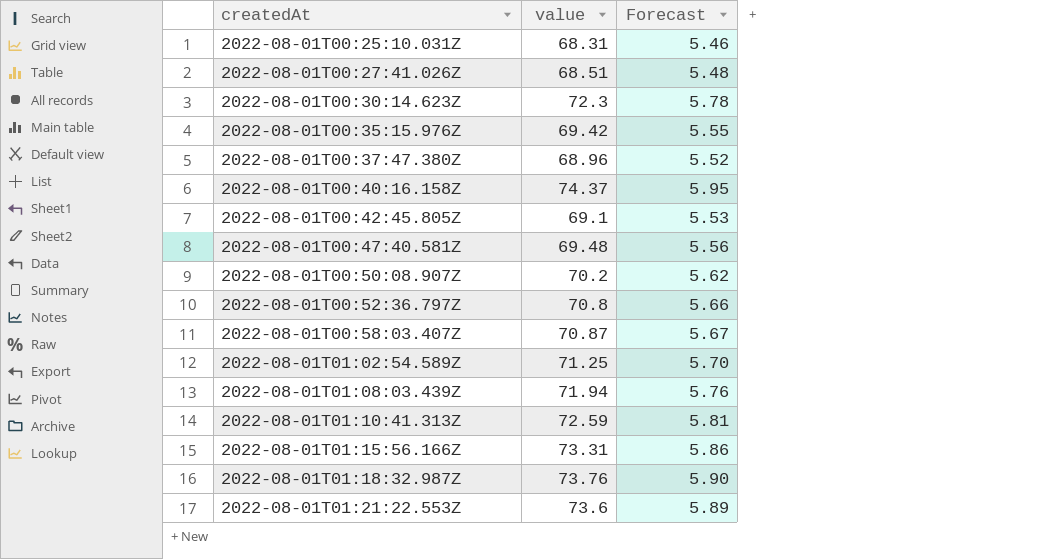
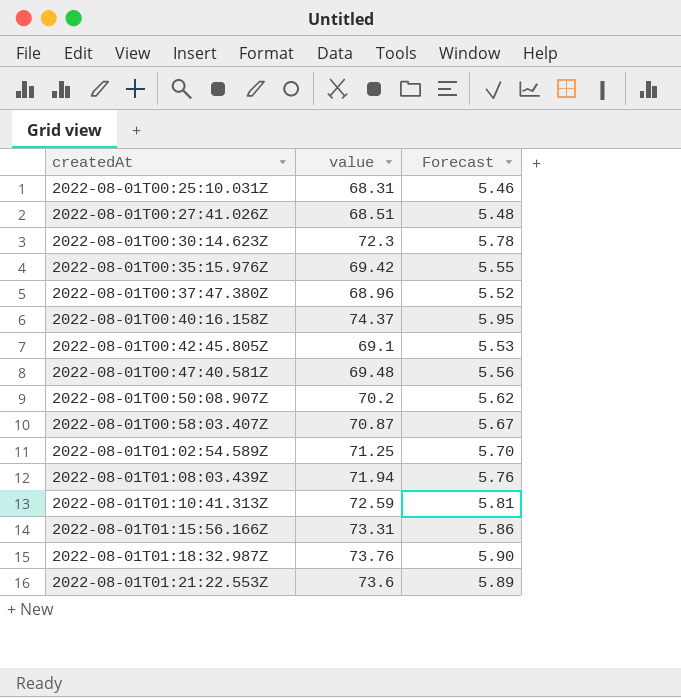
row 2022-08-01T00:52:36.797Z: 70.8 | 5.66 -> none

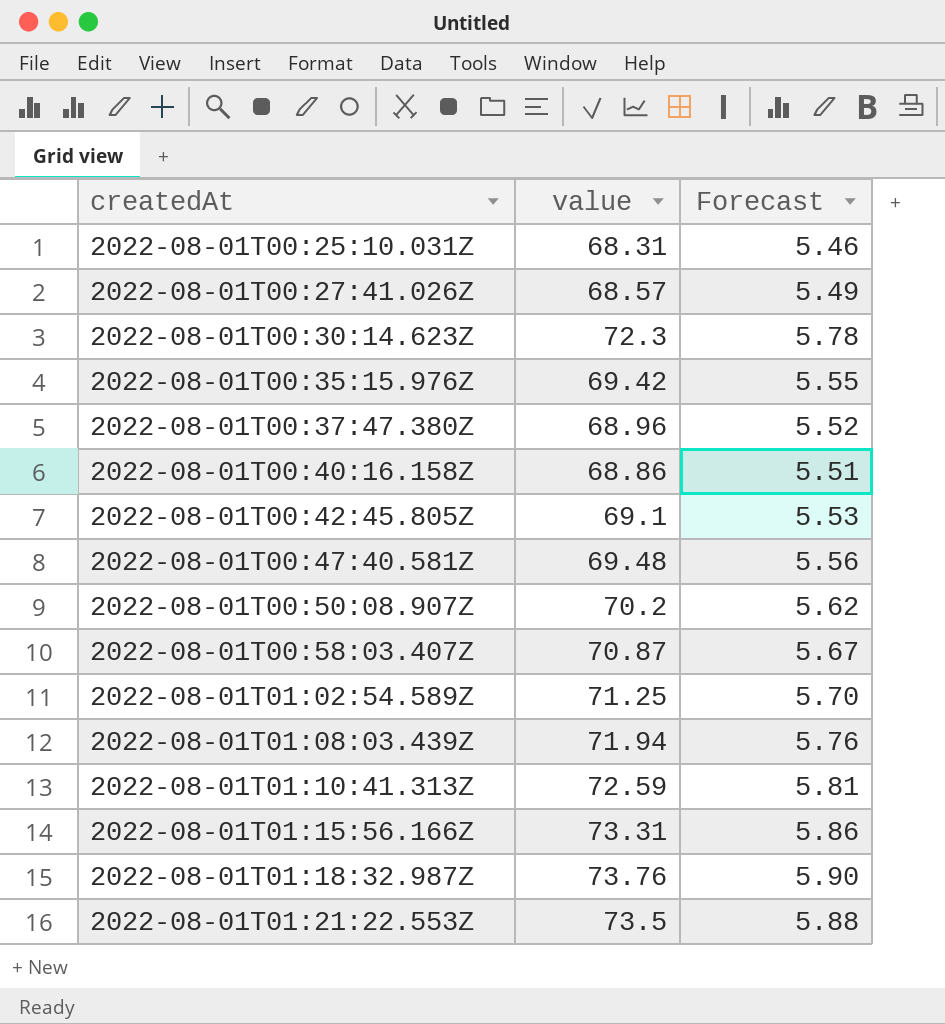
2022-08-01T00:27:41.026Z | value: 68.51 -> 68.57
2022-08-01T00:27:41.026Z | Forecast: 5.48 -> 5.49
2022-08-01T00:40:16.158Z | value: 74.37 -> 68.86
2022-08-01T00:40:16.158Z | Forecast: 5.95 -> 5.51
2022-08-01T01:21:22.553Z | value: 73.6 -> 73.5
2022-08-01T01:21:22.553Z | Forecast: 5.89 -> 5.88

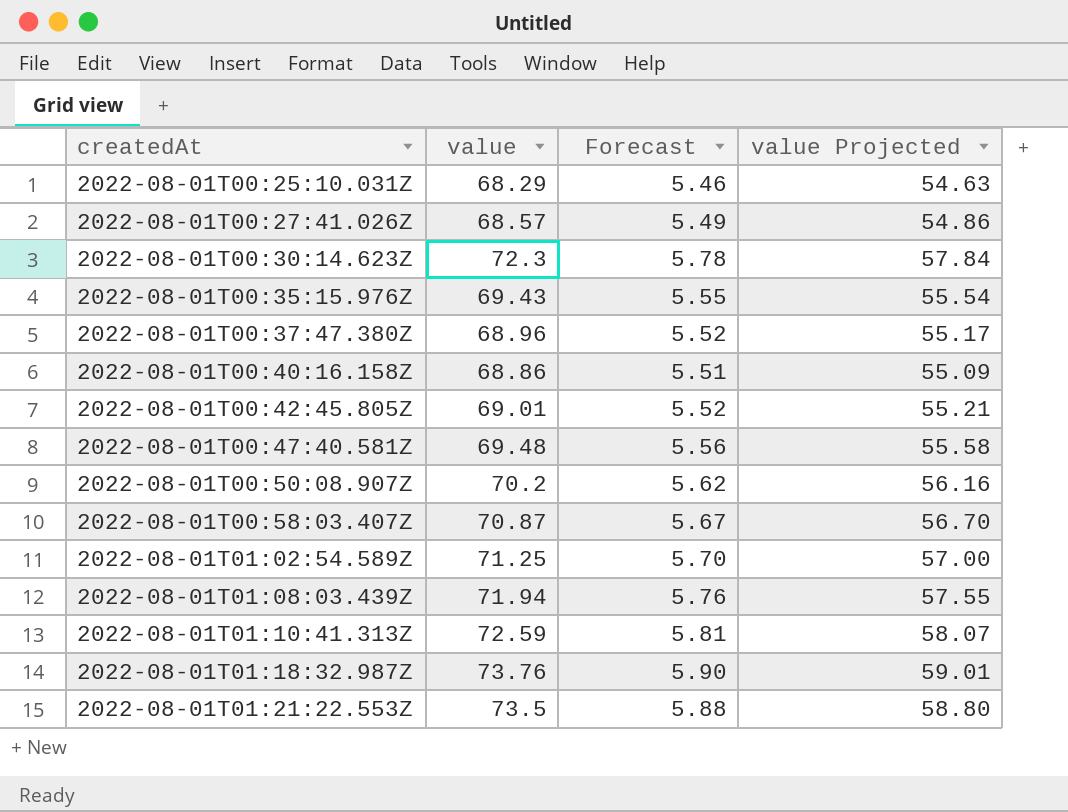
column value Projected | formula: none -> [value] * 0.8
row 2022-08-01T01:15:56.166Z: 73.31 | 5.86 -> none
2022-08-01T00:25:10.031Z | value: 68.31 -> 68.29
2022-08-01T00:35:15.976Z | value: 69.42 -> 69.43
2022-08-01T00:42:45.805Z | value: 69.1 -> 69.01
2022-08-01T00:42:45.805Z | Forecast: 5.53 -> 5.52

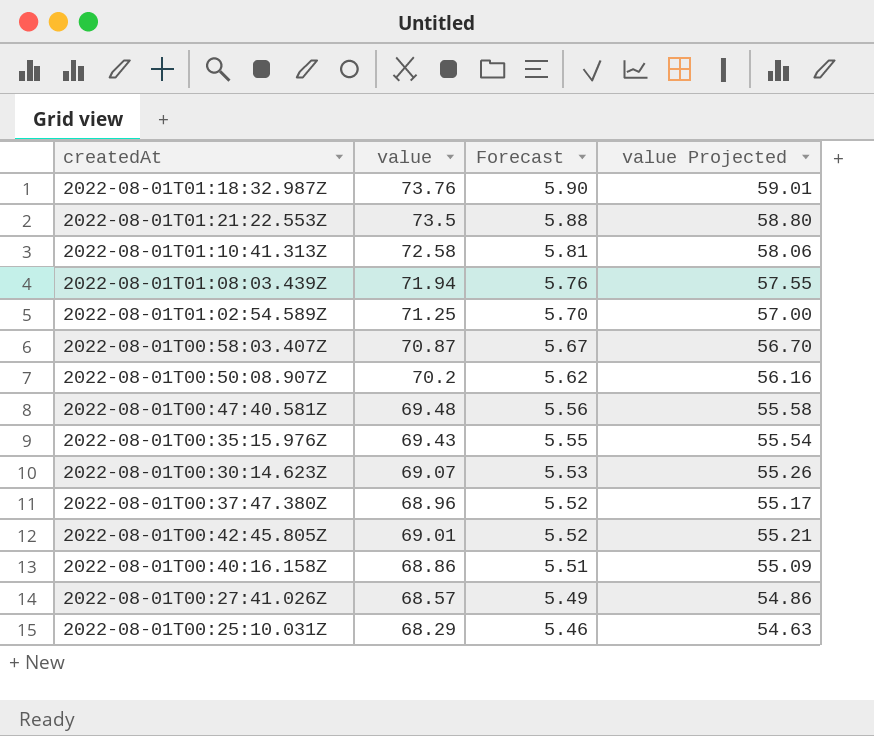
row order: createdAt ascending -> Forecast descending
2022-08-01T01:10:41.313Z | value: 72.59 -> 72.58
2022-08-01T01:10:41.313Z | value Projected: 58.07 -> 58.06
2022-08-01T00:30:14.623Z | value: 72.3 -> 69.07
2022-08-01T00:30:14.623Z | Forecast: 5.78 -> 5.53
2022-08-01T00:30:14.623Z | value Projected: 57.84 -> 55.26

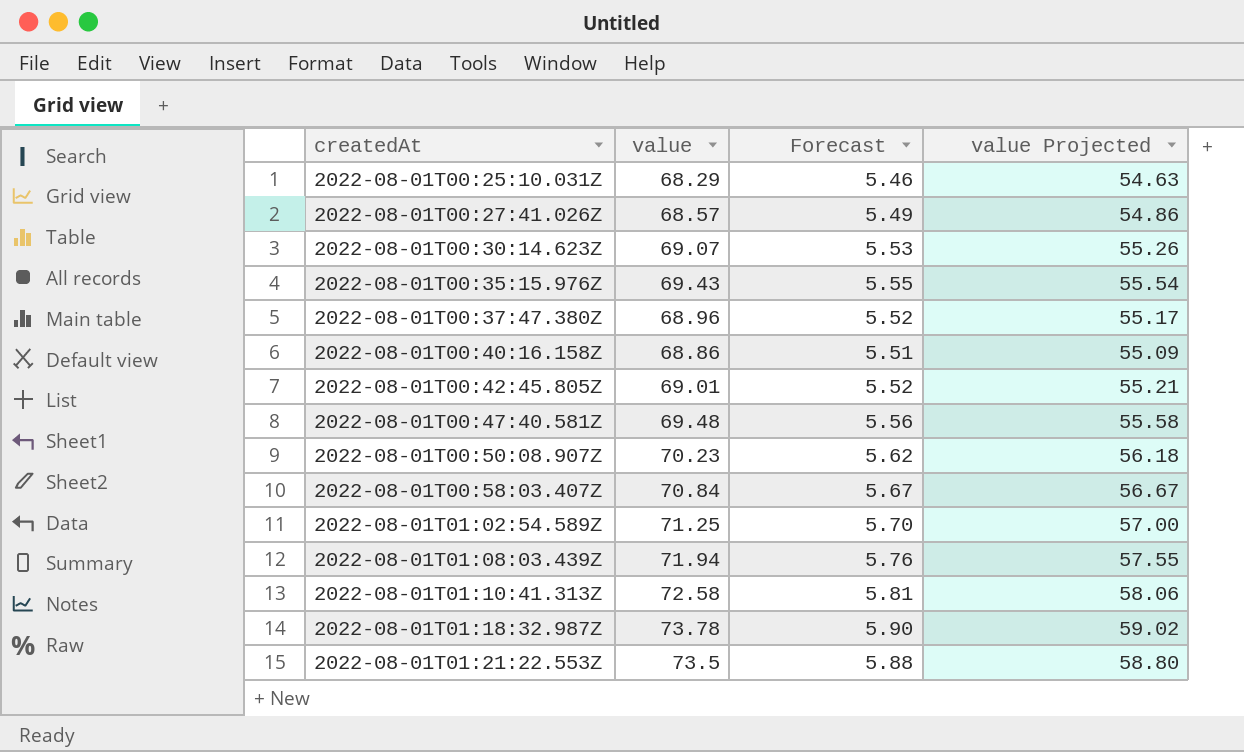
row order: Forecast descending -> createdAt ascending
2022-08-01T00:50:08.907Z | value: 70.2 -> 70.23
2022-08-01T00:50:08.907Z | value Projected: 56.16 -> 56.18
2022-08-01T00:58:03.407Z | value: 70.87 -> 70.84
2022-08-01T00:58:03.407Z | value Projected: 56.70 -> 56.67
2022-08-01T01:18:32.987Z | value: 73.76 -> 73.78
2022-08-01T01:18:32.987Z | value Projected: 59.01 -> 59.02

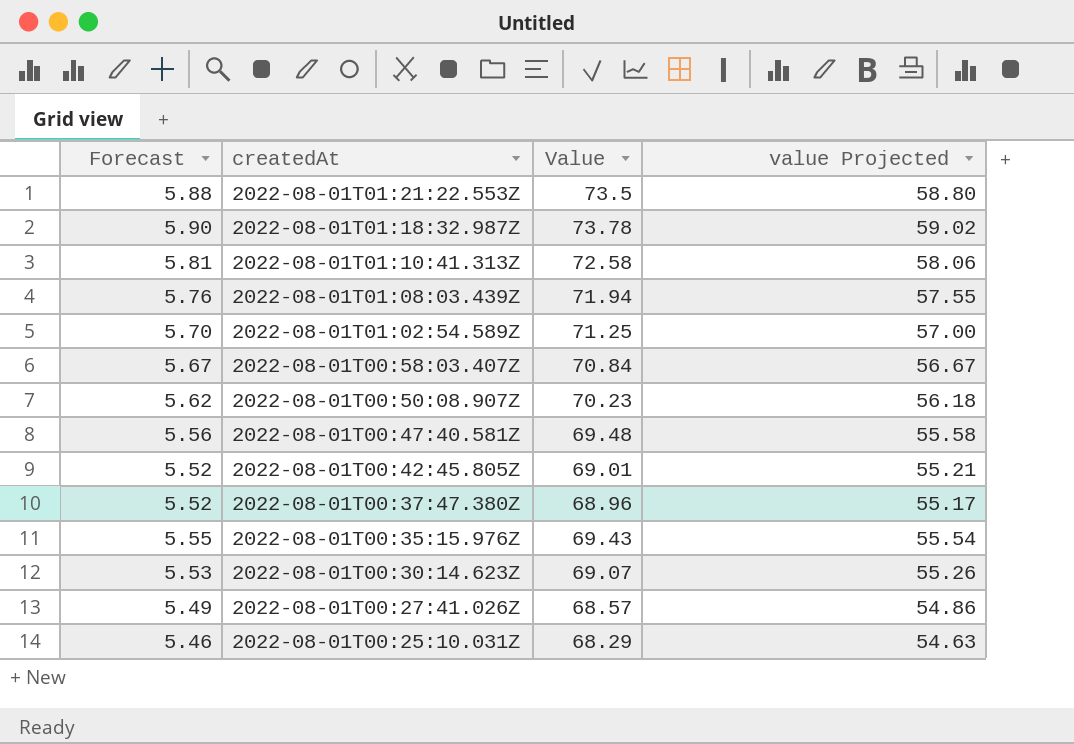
row order: createdAt ascending -> createdAt descending
column Forecast | position: 3 -> 1
column name: value -> Value
row 2022-08-01T00:40:16.158Z: 68.86 | 5.51 | 55.09 -> none

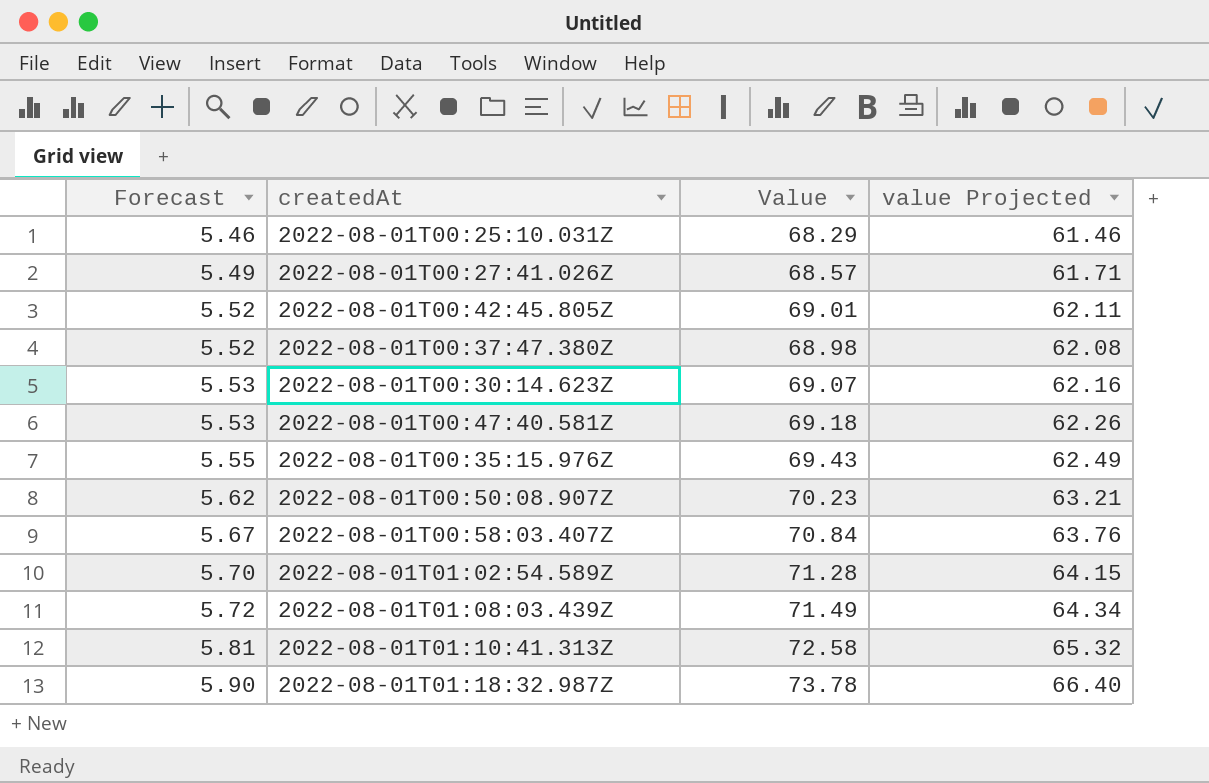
row order: createdAt descending -> Forecast ascending
column value Projected | formula: [Value] * 0.8 -> [Value] * 0.9
row 2022-08-01T01:21:22.553Z: 5.88 | 73.5 | 58.80 -> none
2022-08-01T00:37:47.380Z | Value: 68.96 -> 68.98
2022-08-01T00:47:40.581Z | Forecast: 5.56 -> 5.53
2022-08-01T00:47:40.581Z | Value: 69.48 -> 69.18
2022-08-01T01:02:54.589Z | Value: 71.25 -> 71.28
2022-08-01T01:08:03.439Z | Forecast: 5.76 -> 5.72
2022-08-01T01:08:03.439Z | Value: 71.94 -> 71.49

